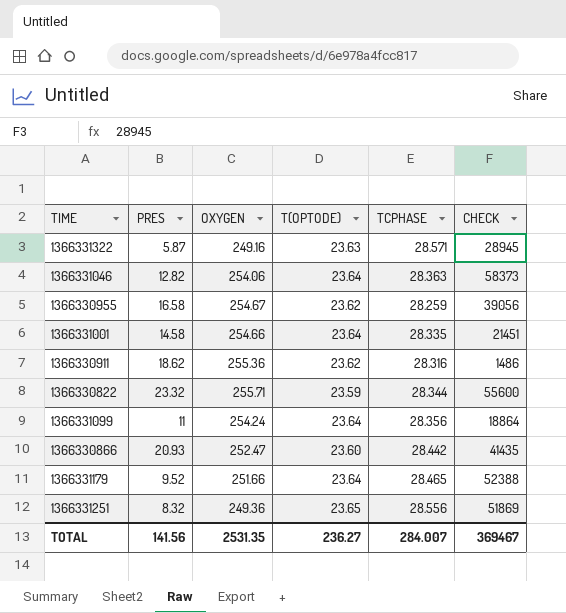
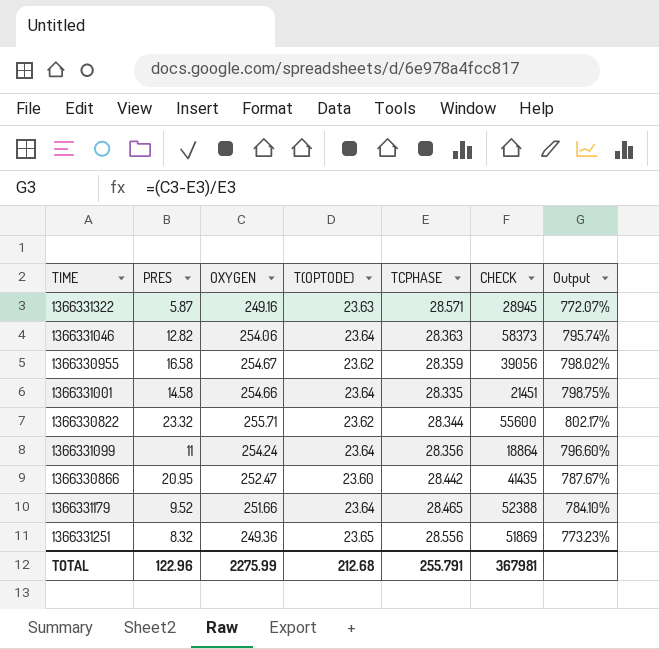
column Output | formula: none -> ([OXYGEN] - [TCPHASE]) / [TCPHASE]
row 1366330911: 18.62 | 255.36 | 23.62 | 28.316 | 1486 -> none
1366330955 | TCPHASE: 28.259 -> 28.359
1366330822 | T(OPTODE): 23.59 -> 23.62
1366330866 | PRES: 20.93 -> 20.95
TOTAL | PRES: 141.56 -> 122.96
TOTAL | OXYGEN: 2531.35 -> 2275.99
TOTAL | T(OPTODE): 236.27 -> 212.68
TOTAL | TCPHASE: 284.007 -> 255.791
TOTAL | CHECK: 369467 -> 367981

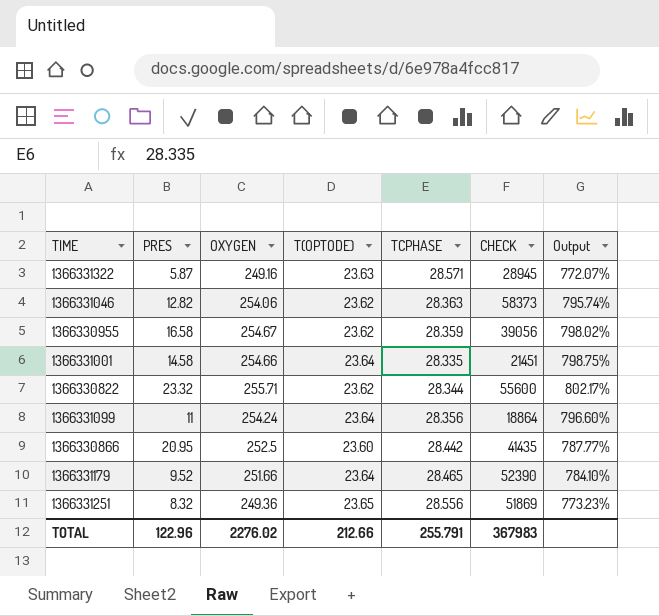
1366331046 | T(OPTODE): 23.64 -> 23.62
1366330866 | OXYGEN: 252.47 -> 252.5
1366330866 | Output: 787.67% -> 787.77%
1366331179 | CHECK: 52388 -> 52390
TOTAL | OXYGEN: 2275.99 -> 2276.02
TOTAL | T(OPTODE): 212.68 -> 212.66
TOTAL | CHECK: 367981 -> 367983

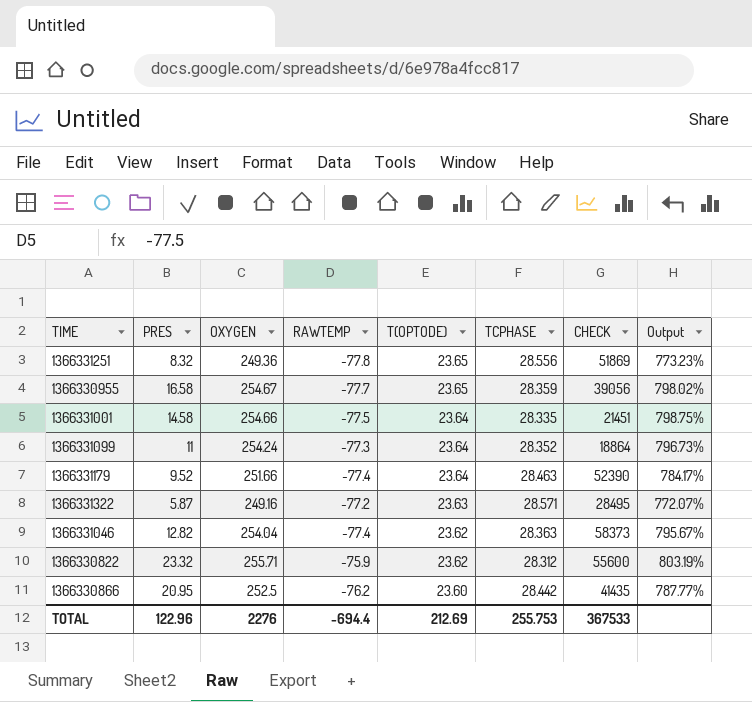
row order: none -> T(OPTODE) descending
column RAWTEMP | position: none -> 4
1366330955 | T(OPTODE): 23.62 -> 23.65
1366331099 | TCPHASE: 28.356 -> 28.352
1366331099 | Output: 796.60% -> 796.73%
1366331179 | TCPHASE: 28.465 -> 28.463
1366331179 | Output: 784.10% -> 784.17%
1366331322 | CHECK: 28945 -> 28495
1366331046 | OXYGEN: 254.06 -> 254.04
1366331046 | Output: 795.74% -> 795.67%
1366330822 | TCPHASE: 28.344 -> 28.312
1366330822 | Output: 802.17% -> 803.19%
TOTAL | OXYGEN: 2276.02 -> 2276
TOTAL | T(OPTODE): 212.66 -> 212.69
TOTAL | TCPHASE: 255.791 -> 255.753
TOTAL | CHECK: 367983 -> 367533

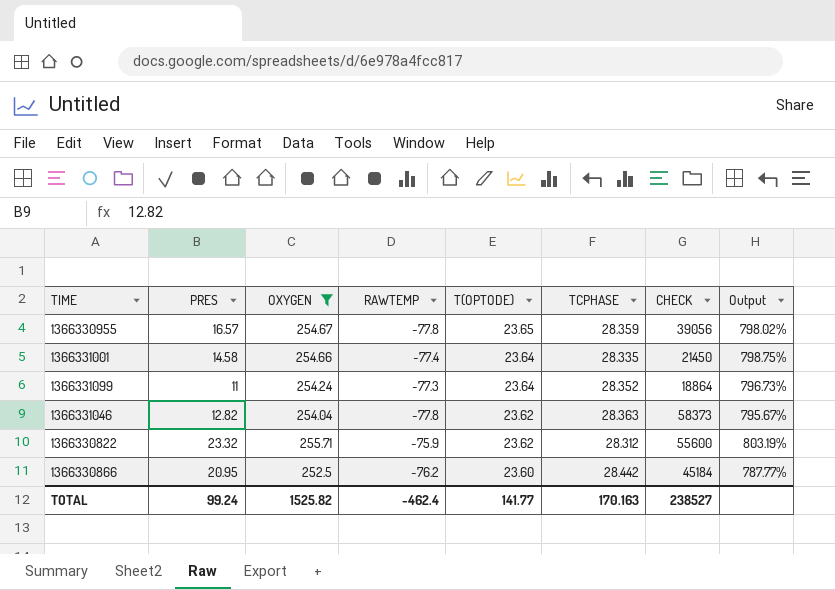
filter: none -> OXYGEN >= 252.5
1366330955 | PRES: 16.58 -> 16.57
1366330955 | RAWTEMP: -77.7 -> -77.8
1366331001 | RAWTEMP: -77.5 -> -77.4
1366331001 | CHECK: 21451 -> 21450
1366331046 | RAWTEMP: -77.4 -> -77.8
1366330866 | CHECK: 41435 -> 45184
TOTAL | PRES: 122.96 -> 99.24
TOTAL | OXYGEN: 2276 -> 1525.82
TOTAL | RAWTEMP: -694.4 -> -462.4
TOTAL | T(OPTODE): 212.69 -> 141.77
TOTAL | TCPHASE: 255.753 -> 170.163
TOTAL | CHECK: 367533 -> 238527

